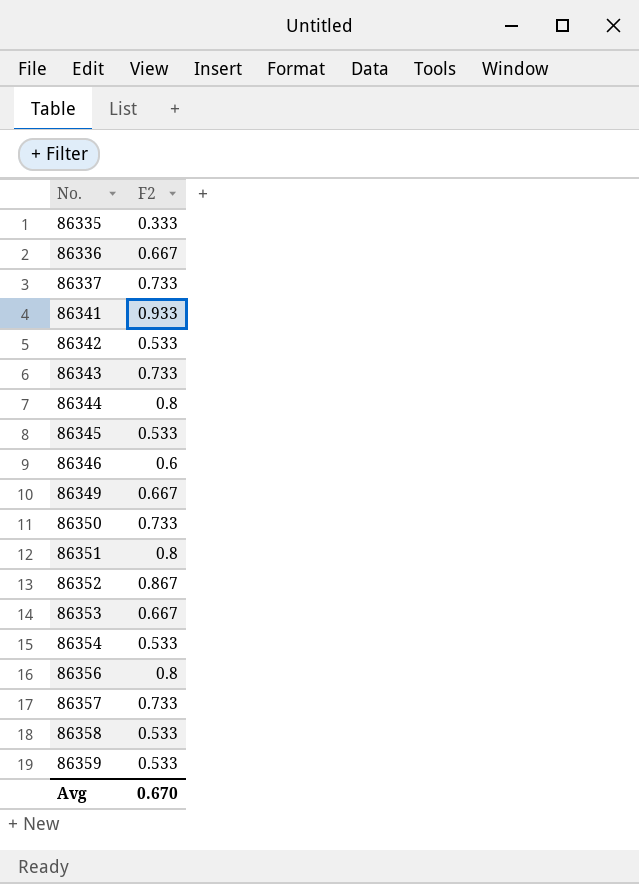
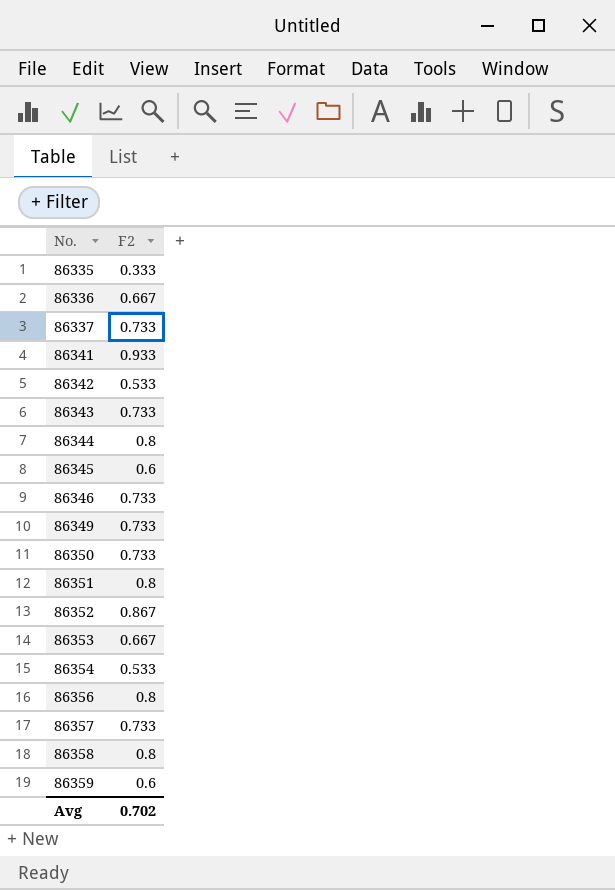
86345 | F2: 0.533 -> 0.6
86346 | F2: 0.6 -> 0.733
86349 | F2: 0.667 -> 0.733
86358 | F2: 0.533 -> 0.8
86359 | F2: 0.533 -> 0.6
Avg | F2: 0.670 -> 0.702

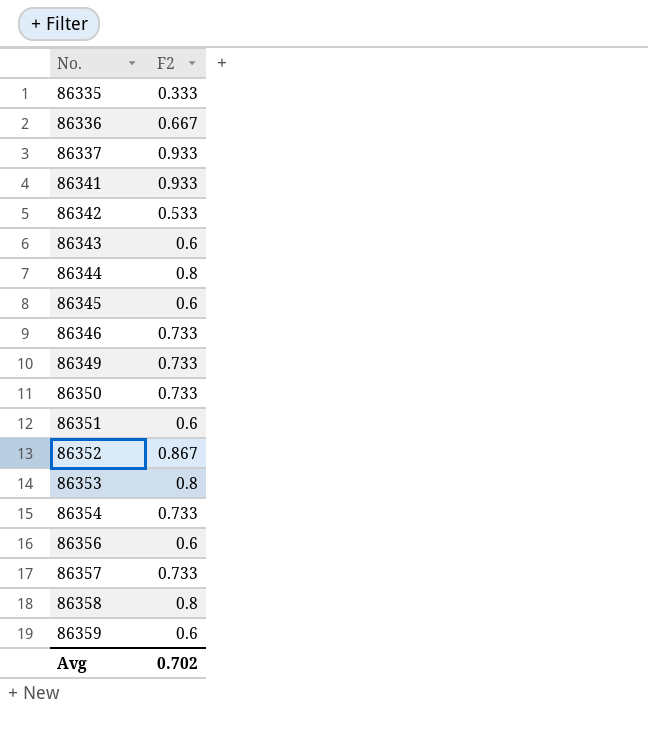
86337 | F2: 0.733 -> 0.933
86343 | F2: 0.733 -> 0.6
86351 | F2: 0.8 -> 0.6
86353 | F2: 0.667 -> 0.8
86354 | F2: 0.533 -> 0.733
86356 | F2: 0.8 -> 0.6

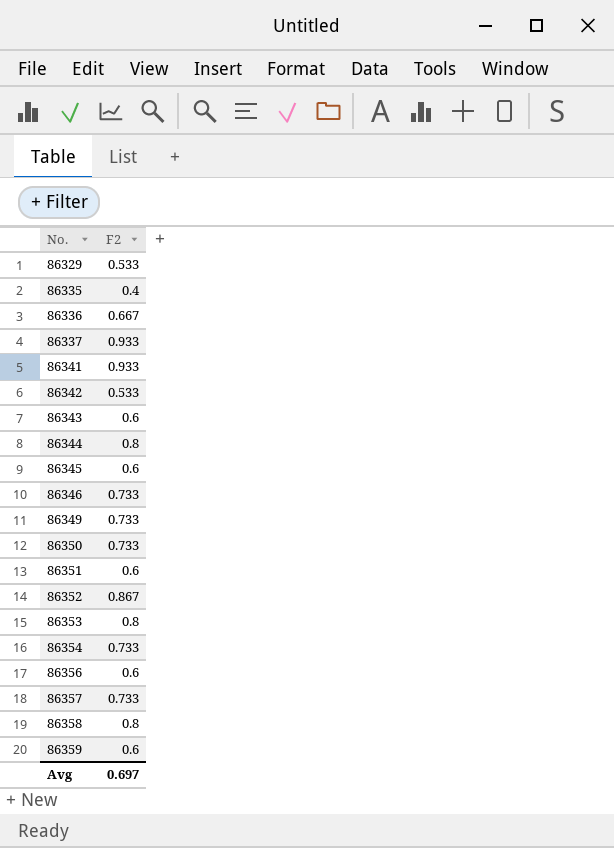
row 86329: none -> 0.533
86335 | F2: 0.333 -> 0.4
Avg | F2: 0.702 -> 0.697

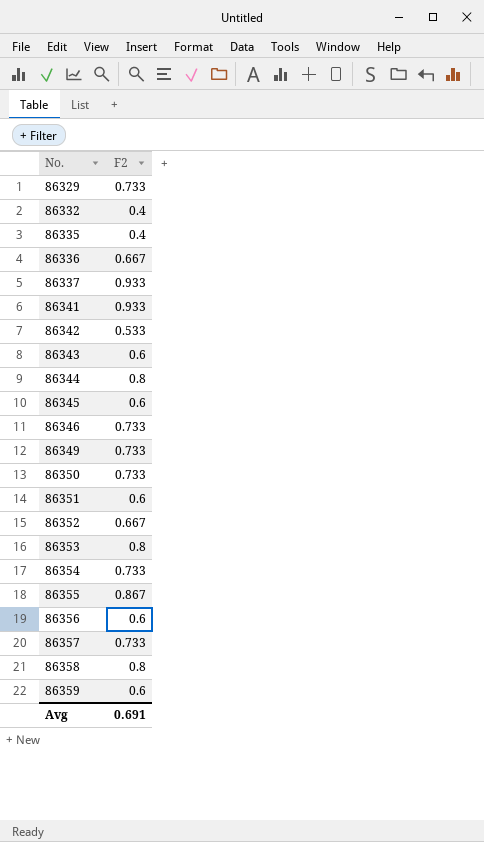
86329 | F2: 0.533 -> 0.733
row 86332: none -> 0.4
86352 | F2: 0.867 -> 0.667
row 86355: none -> 0.867
Avg | F2: 0.697 -> 0.691

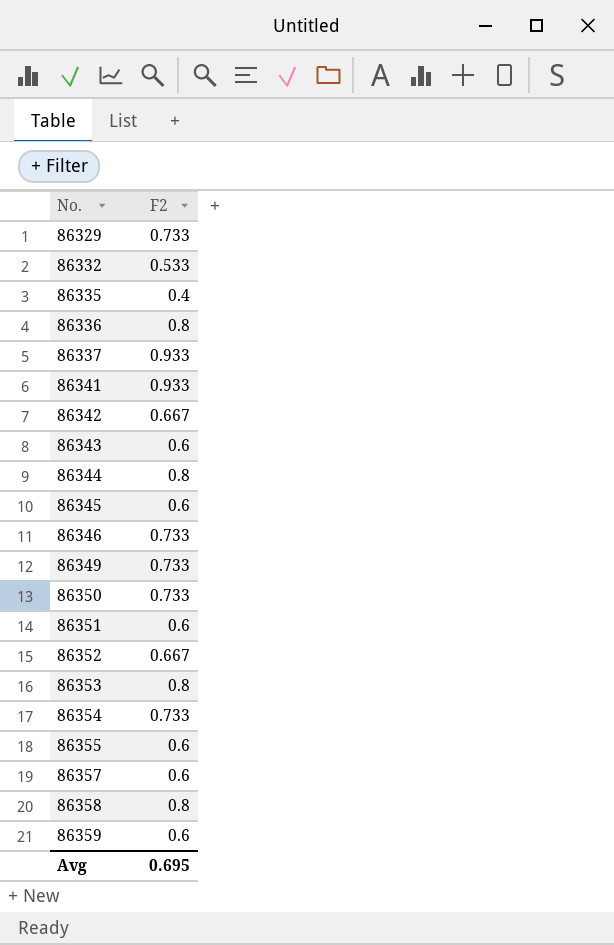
row 86356: 0.6 -> none
86332 | F2: 0.4 -> 0.533
86336 | F2: 0.667 -> 0.8
86342 | F2: 0.533 -> 0.667
86355 | F2: 0.867 -> 0.6
86357 | F2: 0.733 -> 0.6
Avg | F2: 0.691 -> 0.695

